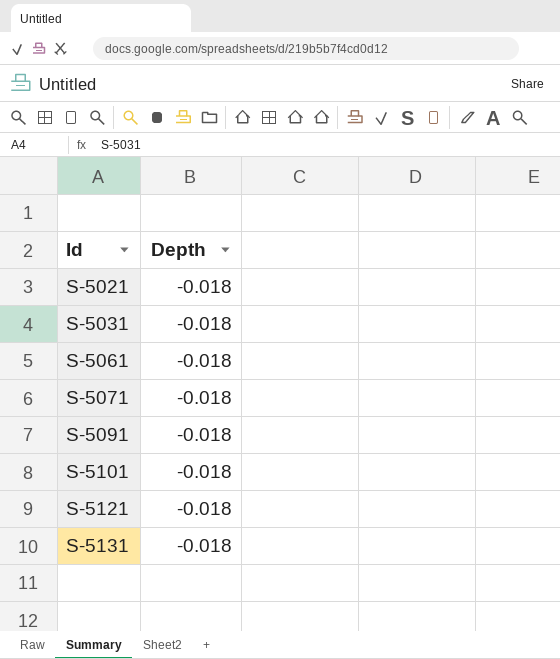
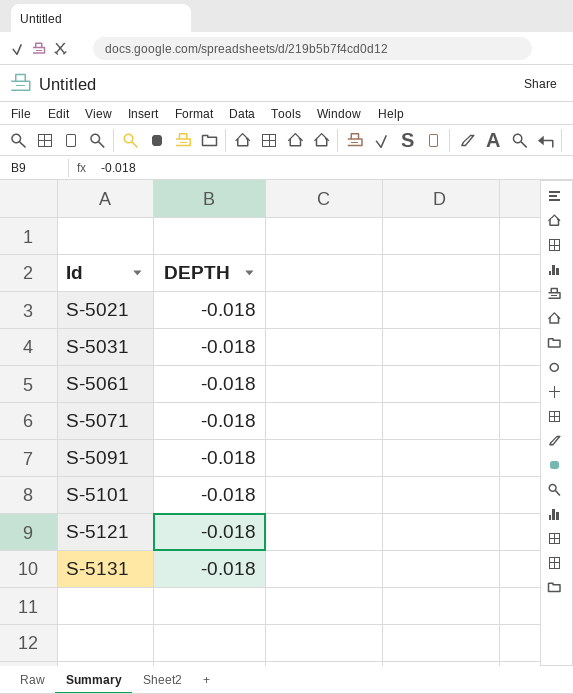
column name: Depth -> DEPTH

